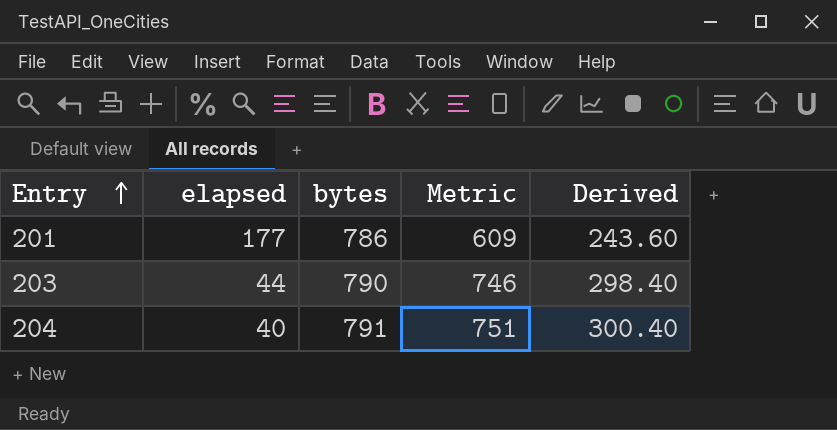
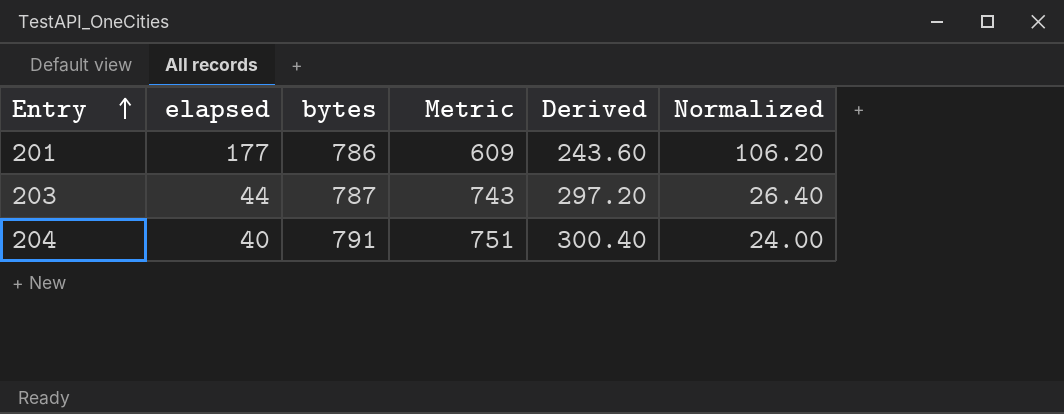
column Normalized | formula: none -> [elapsed] * 0.6
203 | bytes: 790 -> 787
203 | Metric: 746 -> 743
203 | Derived: 298.40 -> 297.20

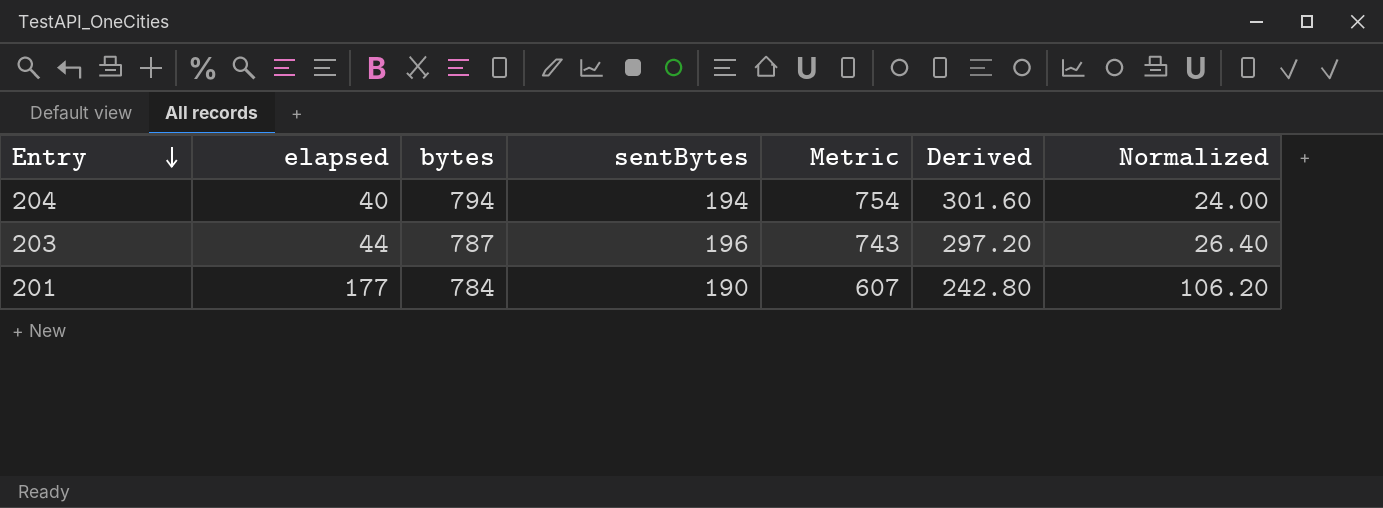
row order: Entry ascending -> Entry descending
column sentBytes | position: none -> 4
204 | bytes: 791 -> 794
204 | Metric: 751 -> 754
204 | Derived: 300.40 -> 301.60
201 | bytes: 786 -> 784
201 | Metric: 609 -> 607
201 | Derived: 243.60 -> 242.80

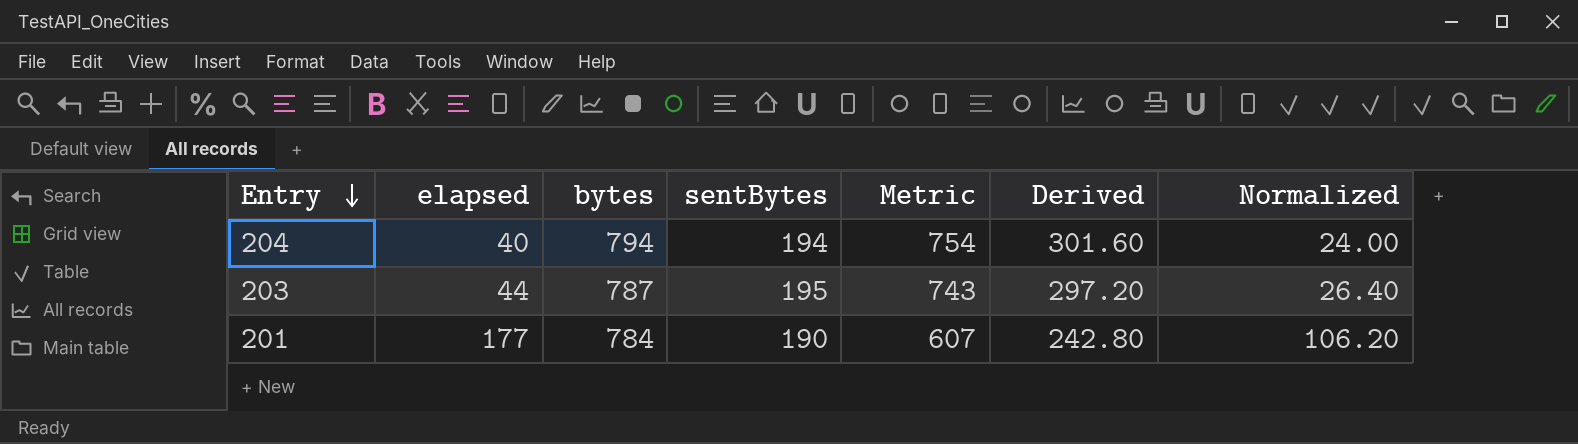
203 | sentBytes: 196 -> 195

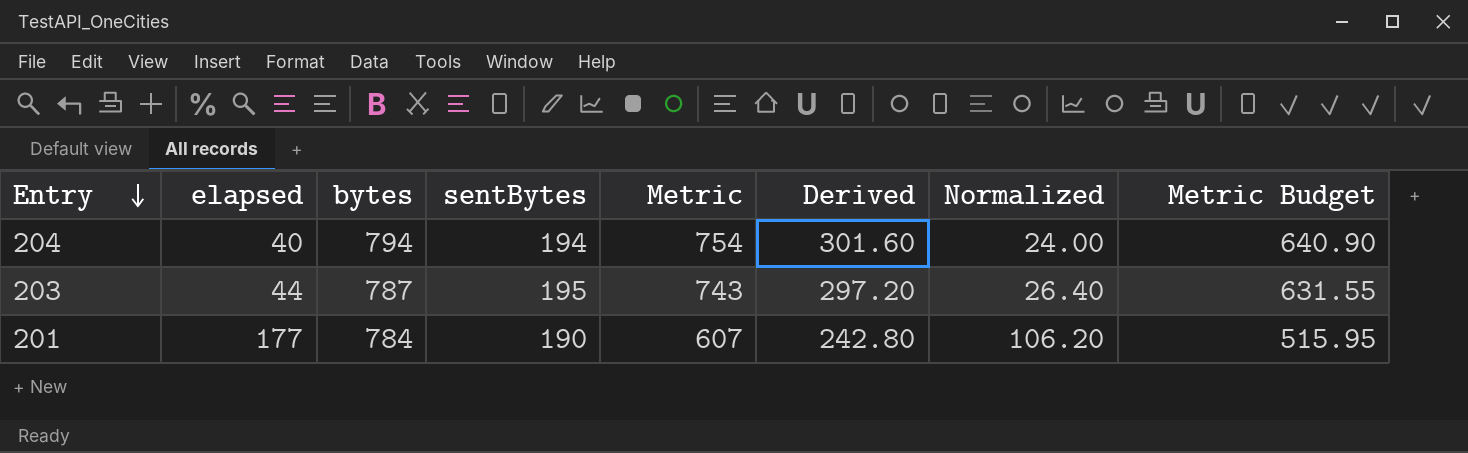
column Metric Budget | formula: none -> [Metric] * 0.85

